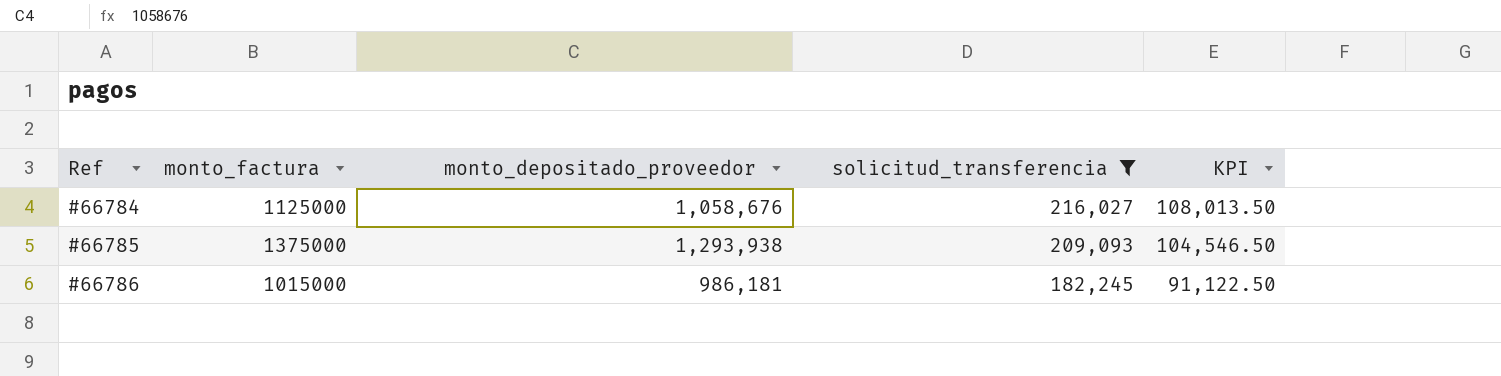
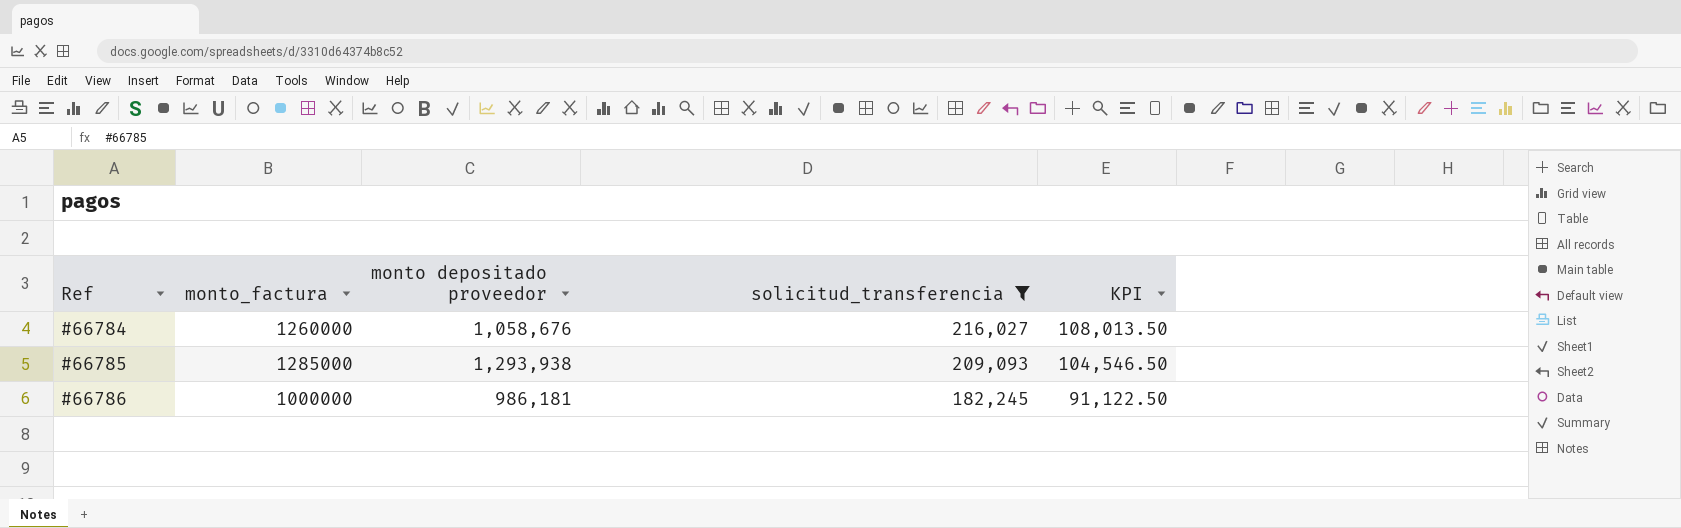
column name: monto_depositado_proveedor -> monto depositado proveedor
#66784 | monto_factura: 1125000 -> 1260000
#66785 | monto_factura: 1375000 -> 1285000
#66786 | monto_factura: 1015000 -> 1000000

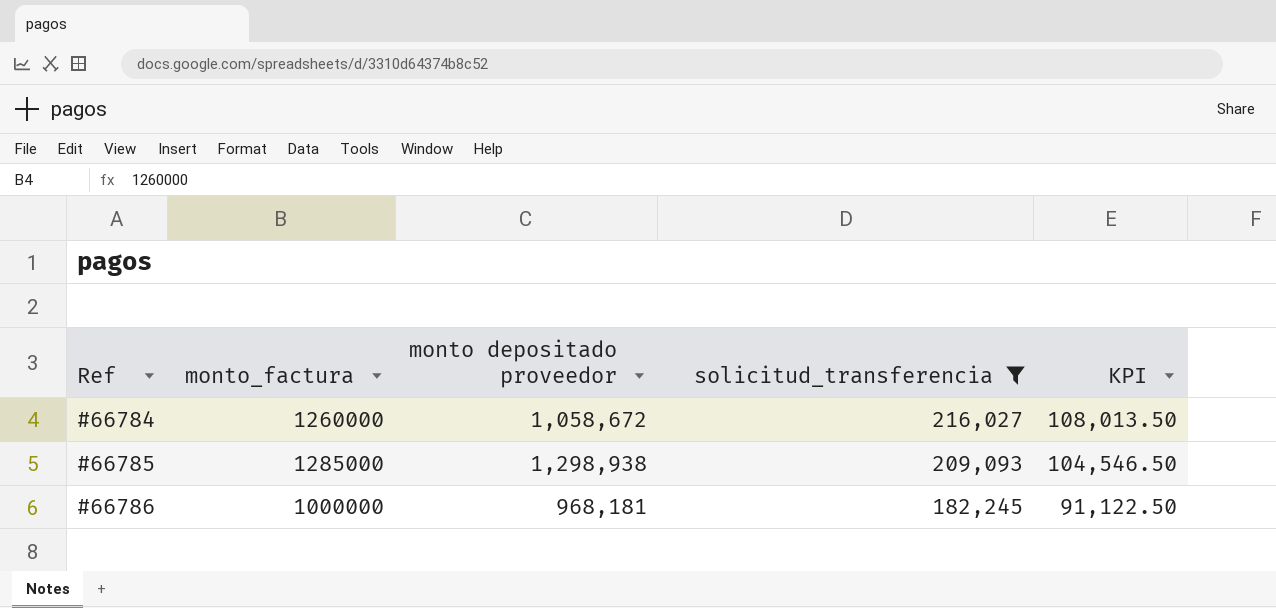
#66784 | monto depositado proveedor: 1,058,676 -> 1,058,672
#66785 | monto depositado proveedor: 1,293,938 -> 1,298,938
#66786 | monto depositado proveedor: 986,181 -> 968,181

